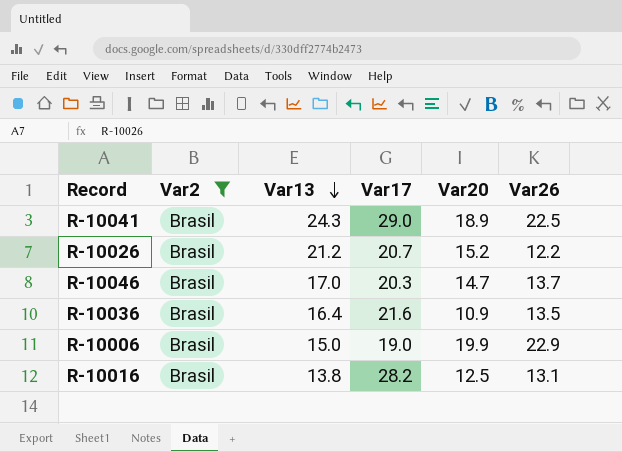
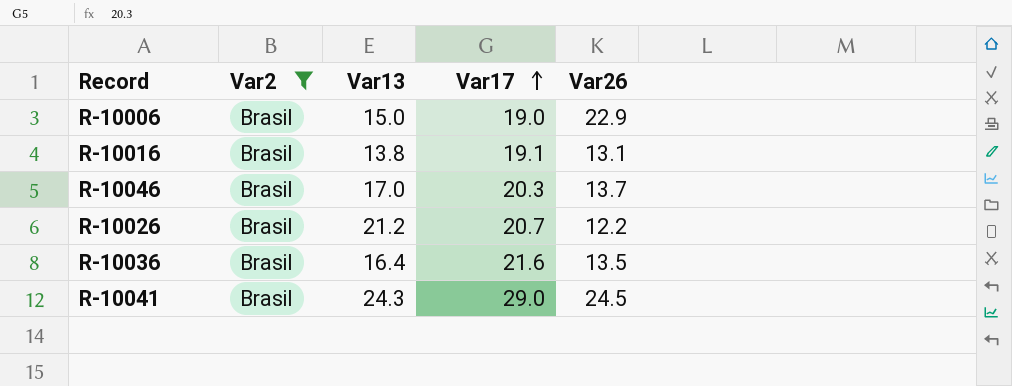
row order: Var13 descending -> Var17 ascending
column Var20 | position: 5 -> none
R-10016 | Var17: 28.2 -> 19.1
R-10041 | Var26: 22.5 -> 24.5

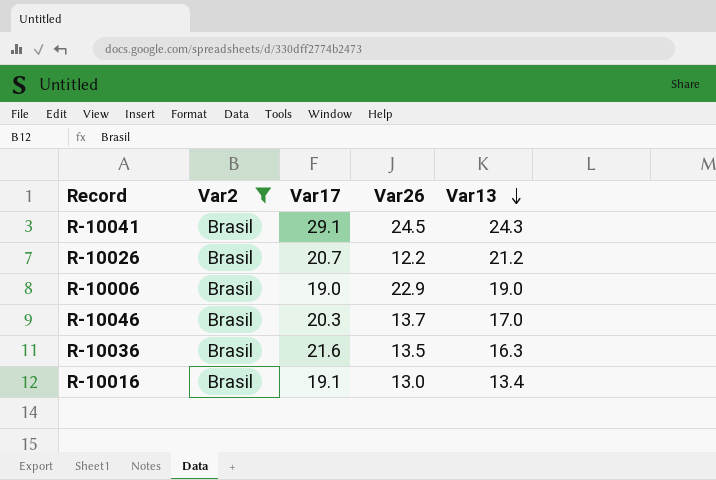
row order: Var17 ascending -> Var13 descending
column Var13 | position: 3 -> 5
R-10041 | Var17: 29.0 -> 29.1
R-10006 | Var13: 15.0 -> 19.0
R-10036 | Var13: 16.4 -> 16.3
R-10016 | Var26: 13.1 -> 13.0
R-10016 | Var13: 13.8 -> 13.4

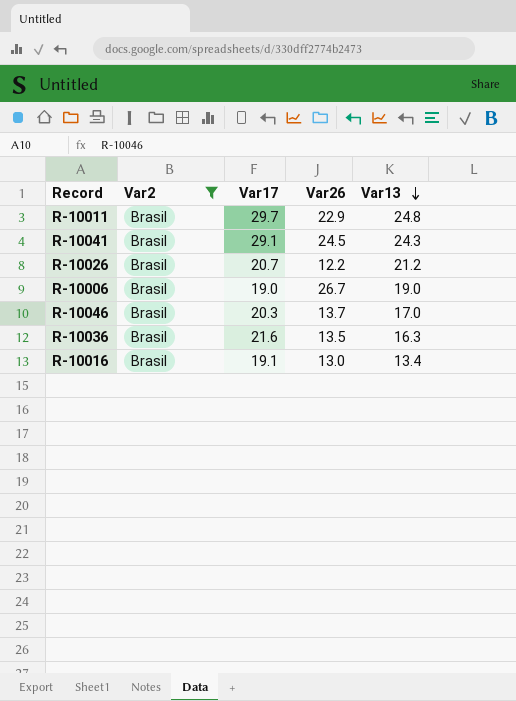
row R-10011: none -> Brasil | 29.7 | 22.9 | 24.8
R-10006 | Var26: 22.9 -> 26.7

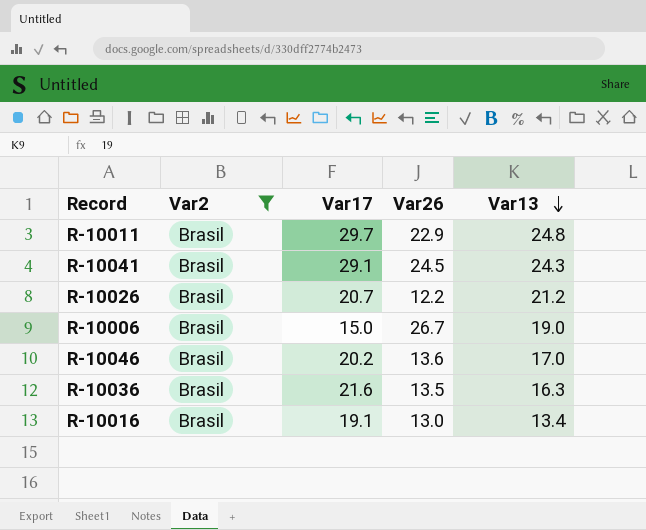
R-10006 | Var17: 19.0 -> 15.0
R-10046 | Var17: 20.3 -> 20.2
R-10046 | Var26: 13.7 -> 13.6

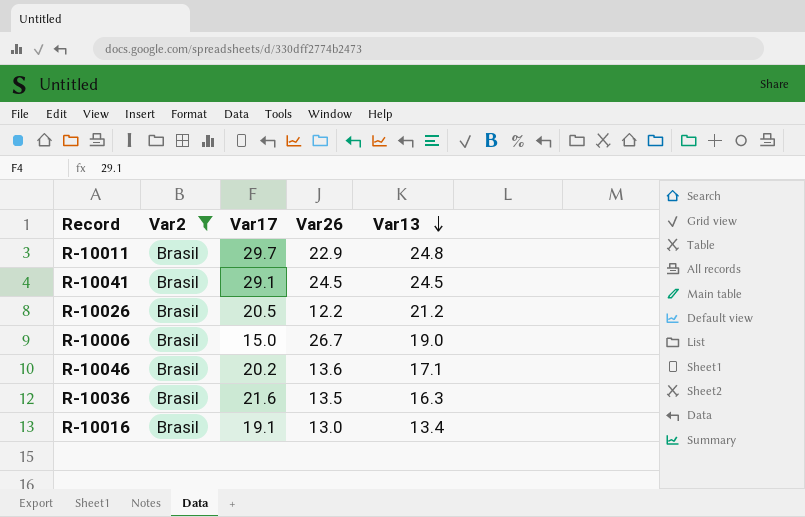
R-10041 | Var13: 24.3 -> 24.5
R-10026 | Var17: 20.7 -> 20.5
R-10046 | Var13: 17.0 -> 17.1

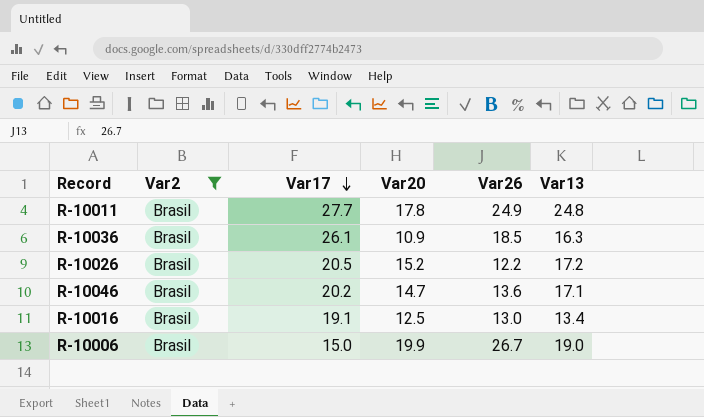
row order: Var13 descending -> Var17 descending
column Var20 | position: none -> 4
row R-10041: Brasil | 29.1 | 24.5 | 24.5 -> none
R-10011 | Var17: 29.7 -> 27.7
R-10011 | Var26: 22.9 -> 24.9
R-10036 | Var17: 21.6 -> 26.1
R-10036 | Var26: 13.5 -> 18.5
R-10026 | Var13: 21.2 -> 17.2

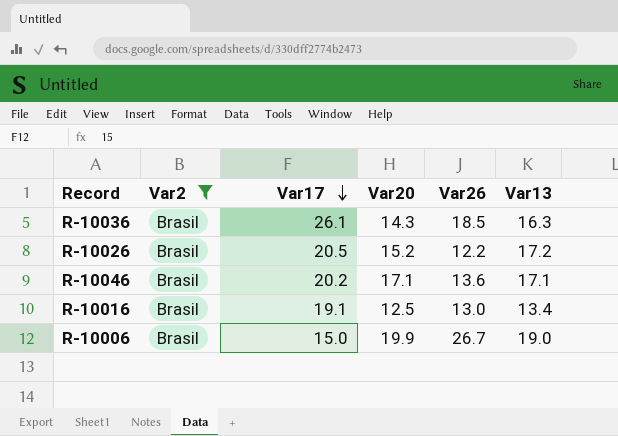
row R-10011: Brasil | 27.7 | 17.8 | 24.9 | 24.8 -> none
R-10036 | Var20: 10.9 -> 14.3
R-10046 | Var20: 14.7 -> 17.1

